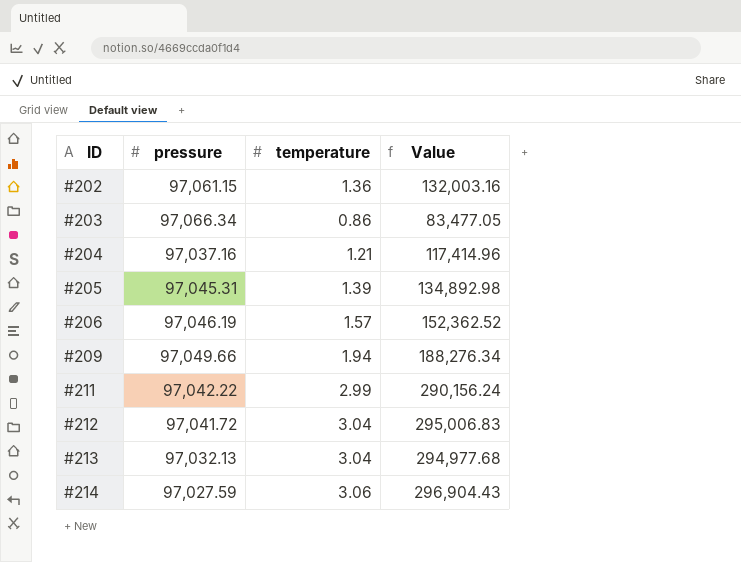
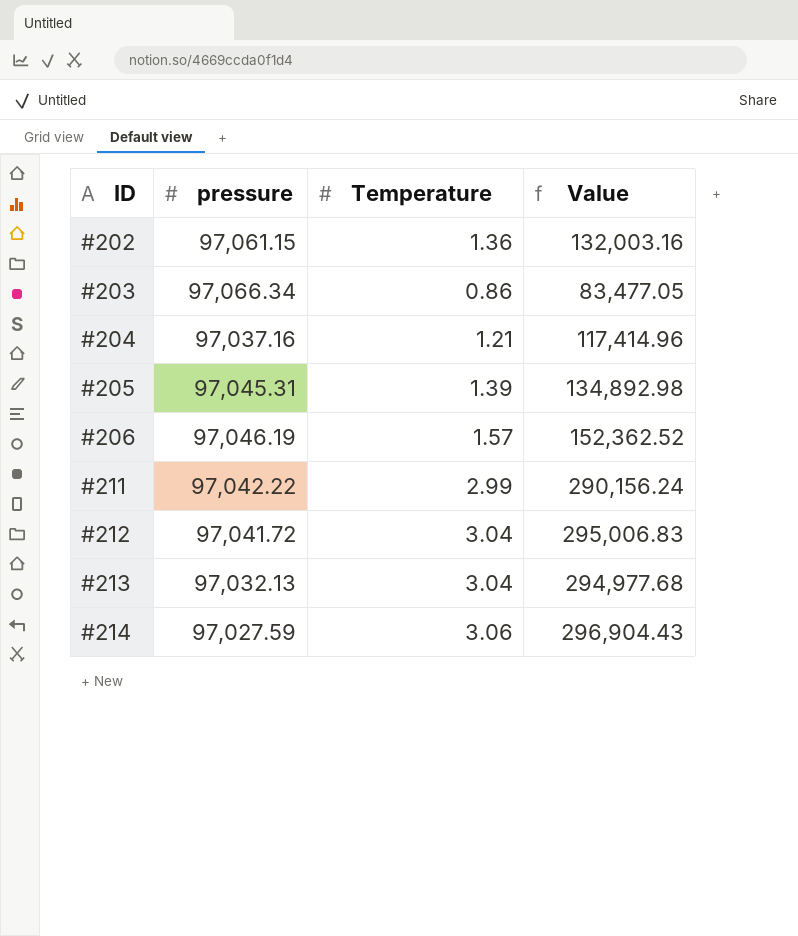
column name: temperature -> Temperature
row #209: 97,049.66 | 1.94 | 188,276.34 -> none

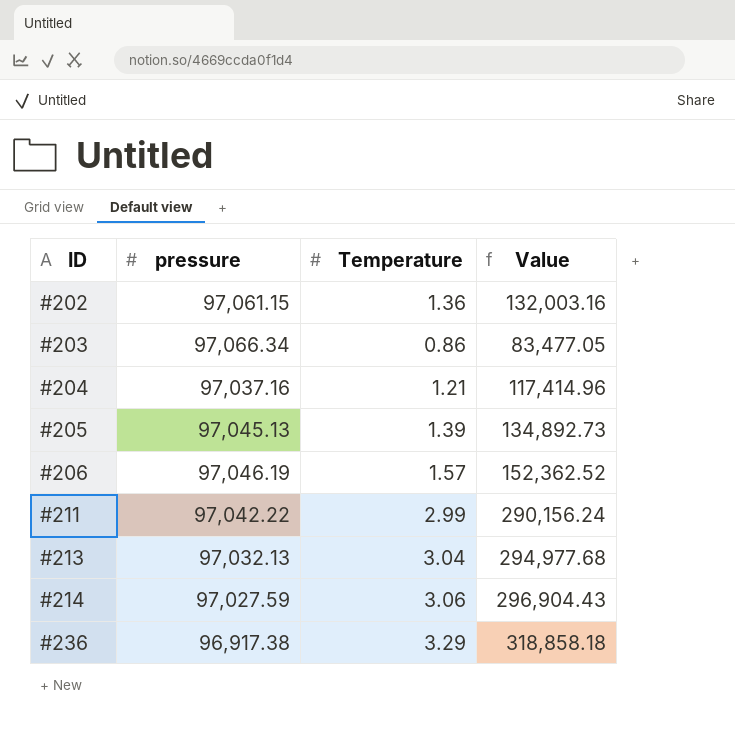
row #212: 97,041.72 | 3.04 | 295,006.83 -> none
#205 | pressure: 97,045.31 -> 97,045.13
#205 | Value: 134,892.98 -> 134,892.73
row #236: none -> 96,917.38 | 3.29 | 318,858.18

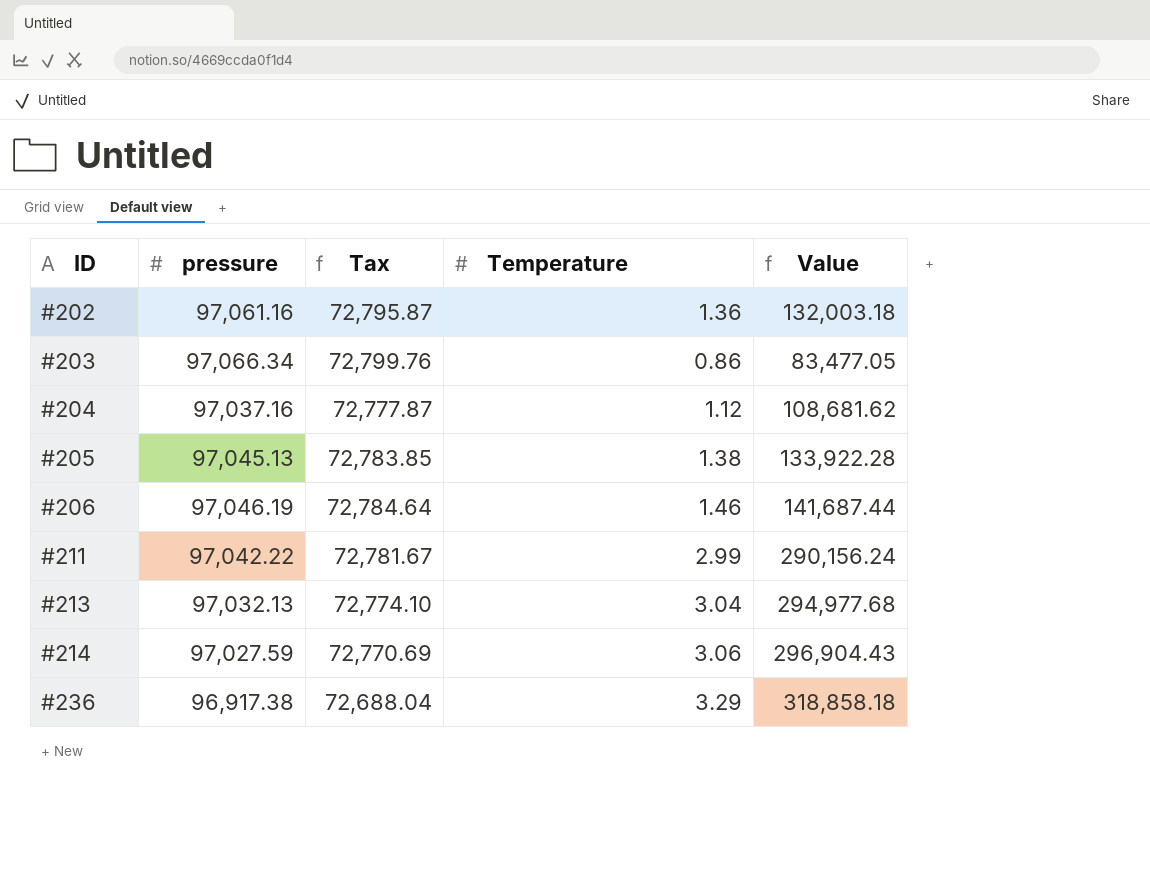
column Tax | formula: none -> [pressure] * 0.75
#202 | pressure: 97,061.15 -> 97,061.16
#202 | Value: 132,003.16 -> 132,003.18
#204 | Temperature: 1.21 -> 1.12
#204 | Value: 117,414.96 -> 108,681.62
#205 | Temperature: 1.39 -> 1.38
#205 | Value: 134,892.73 -> 133,922.28
#206 | Temperature: 1.57 -> 1.46
#206 | Value: 152,362.52 -> 141,687.44

